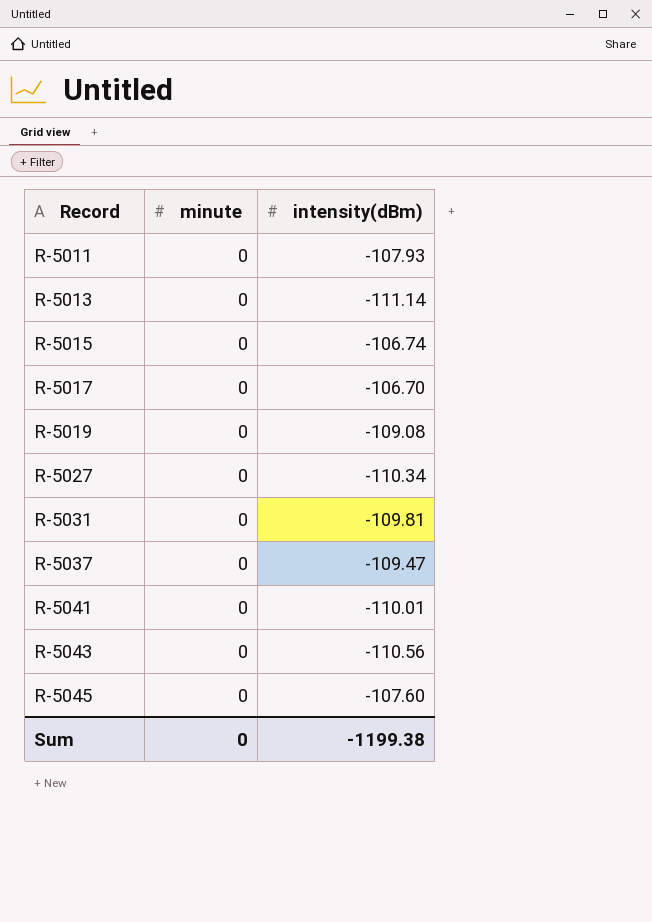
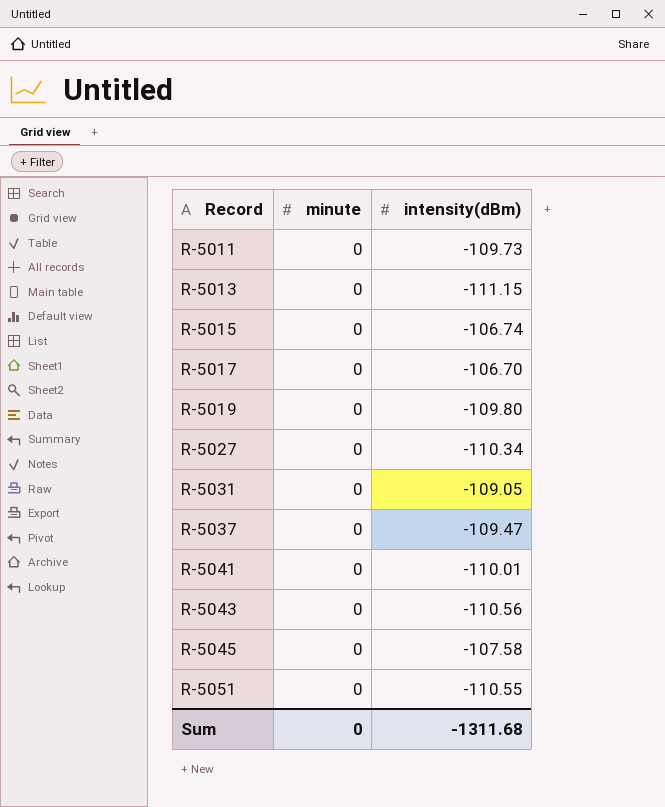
R-5011 | intensity(dBm): -107.93 -> -109.73
R-5013 | intensity(dBm): -111.14 -> -111.15
R-5019 | intensity(dBm): -109.08 -> -109.80
R-5031 | intensity(dBm): -109.81 -> -109.05
R-5045 | intensity(dBm): -107.60 -> -107.58
row R-5051: none -> 0 | -110.55
Sum | intensity(dBm): -1199.38 -> -1311.68

